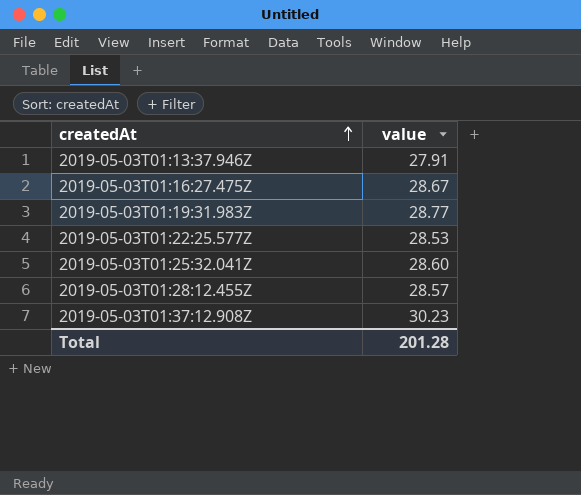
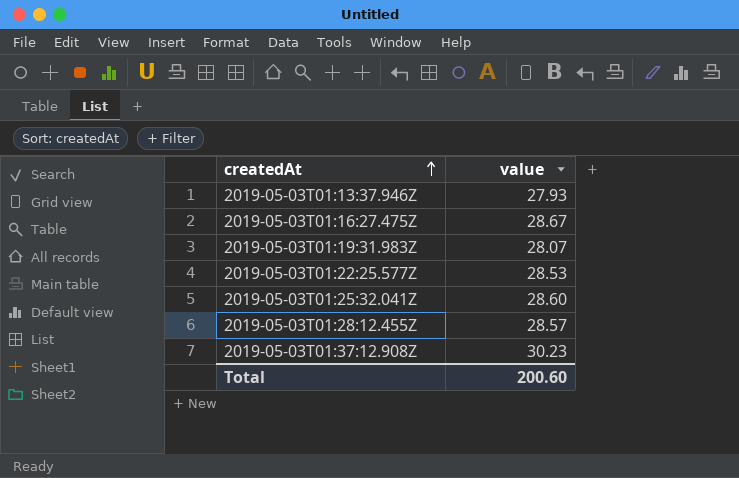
2019-05-03T01:13:37.946Z | value: 27.91 -> 27.93
2019-05-03T01:19:31.983Z | value: 28.77 -> 28.07
Total | value: 201.28 -> 200.60

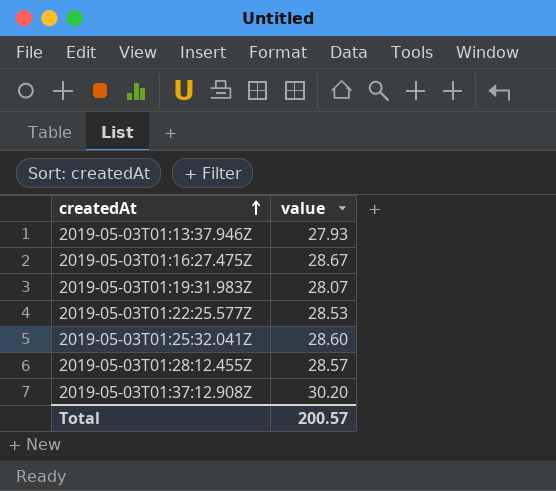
2019-05-03T01:37:12.908Z | value: 30.23 -> 30.20
Total | value: 200.60 -> 200.57

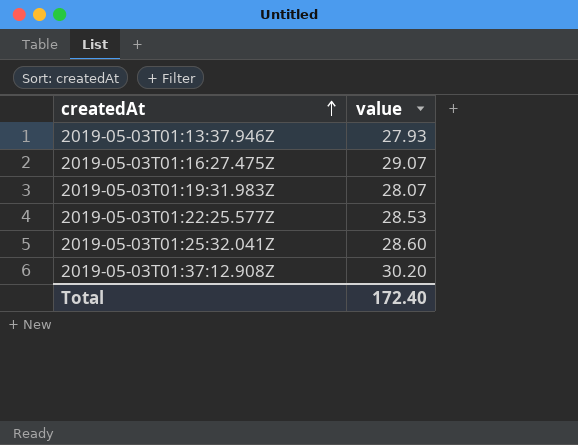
row 2019-05-03T01:28:12.455Z: 28.57 -> none
2019-05-03T01:16:27.475Z | value: 28.67 -> 29.07
Total | value: 200.57 -> 172.40

